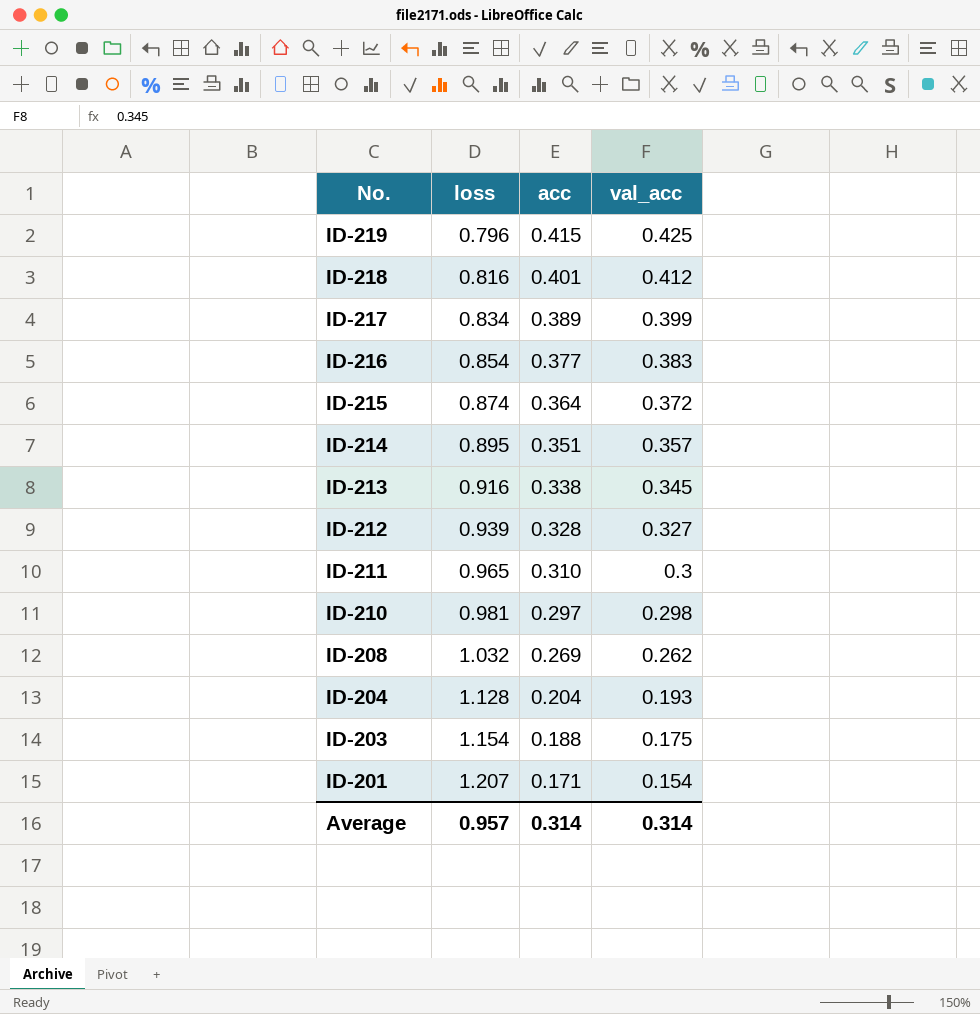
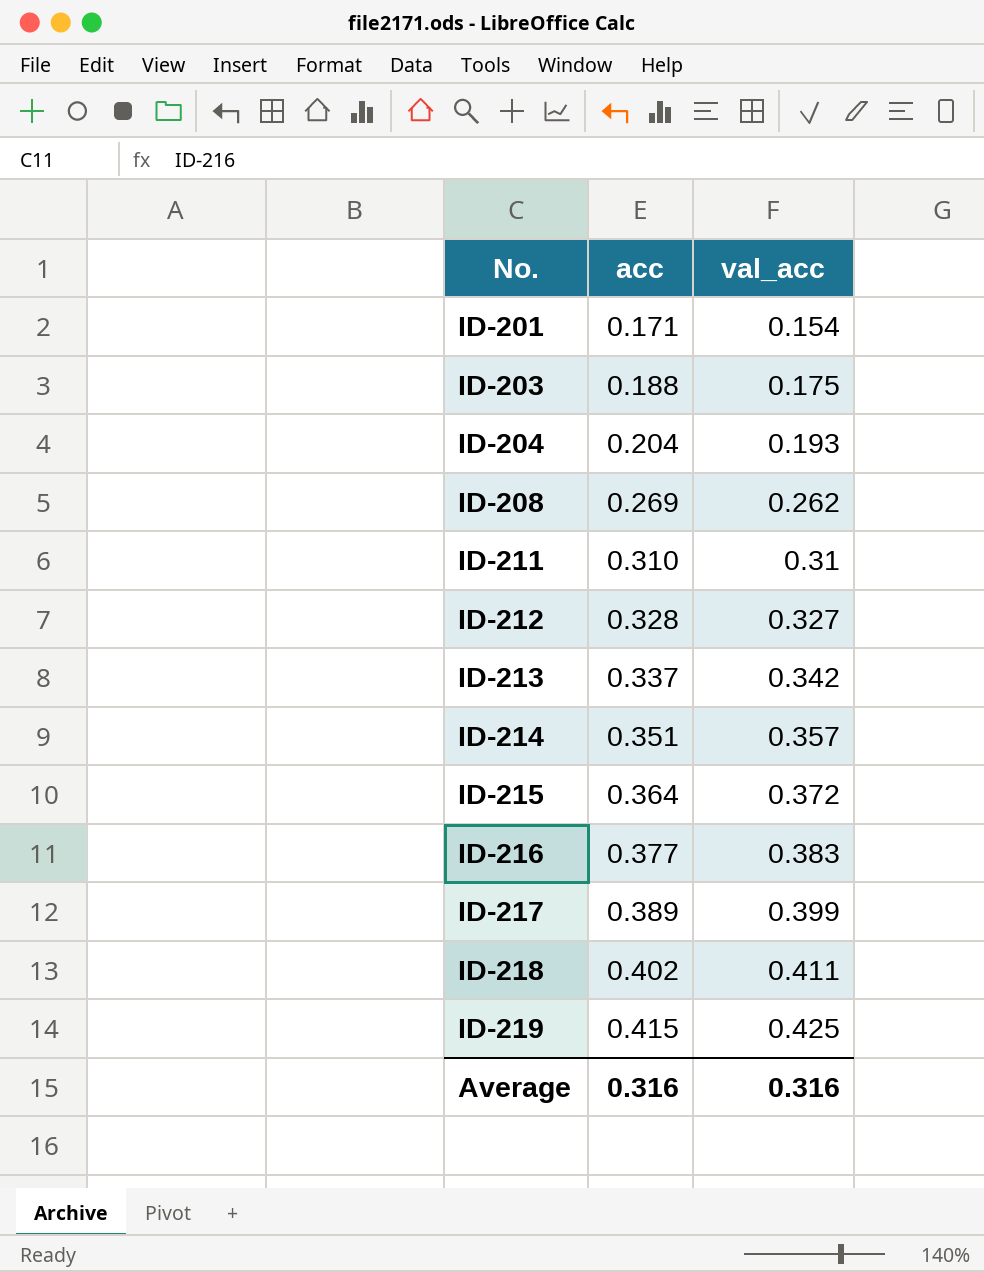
row order: No. descending -> No. ascending
column loss | position: 2 -> none
row ID-210: 0.981 | 0.297 | 0.298 -> none
ID-211 | val_acc: 0.3 -> 0.31
ID-213 | acc: 0.338 -> 0.337
ID-213 | val_acc: 0.345 -> 0.342
ID-218 | acc: 0.401 -> 0.402
ID-218 | val_acc: 0.412 -> 0.411
Average | acc: 0.314 -> 0.316
Average | val_acc: 0.314 -> 0.316

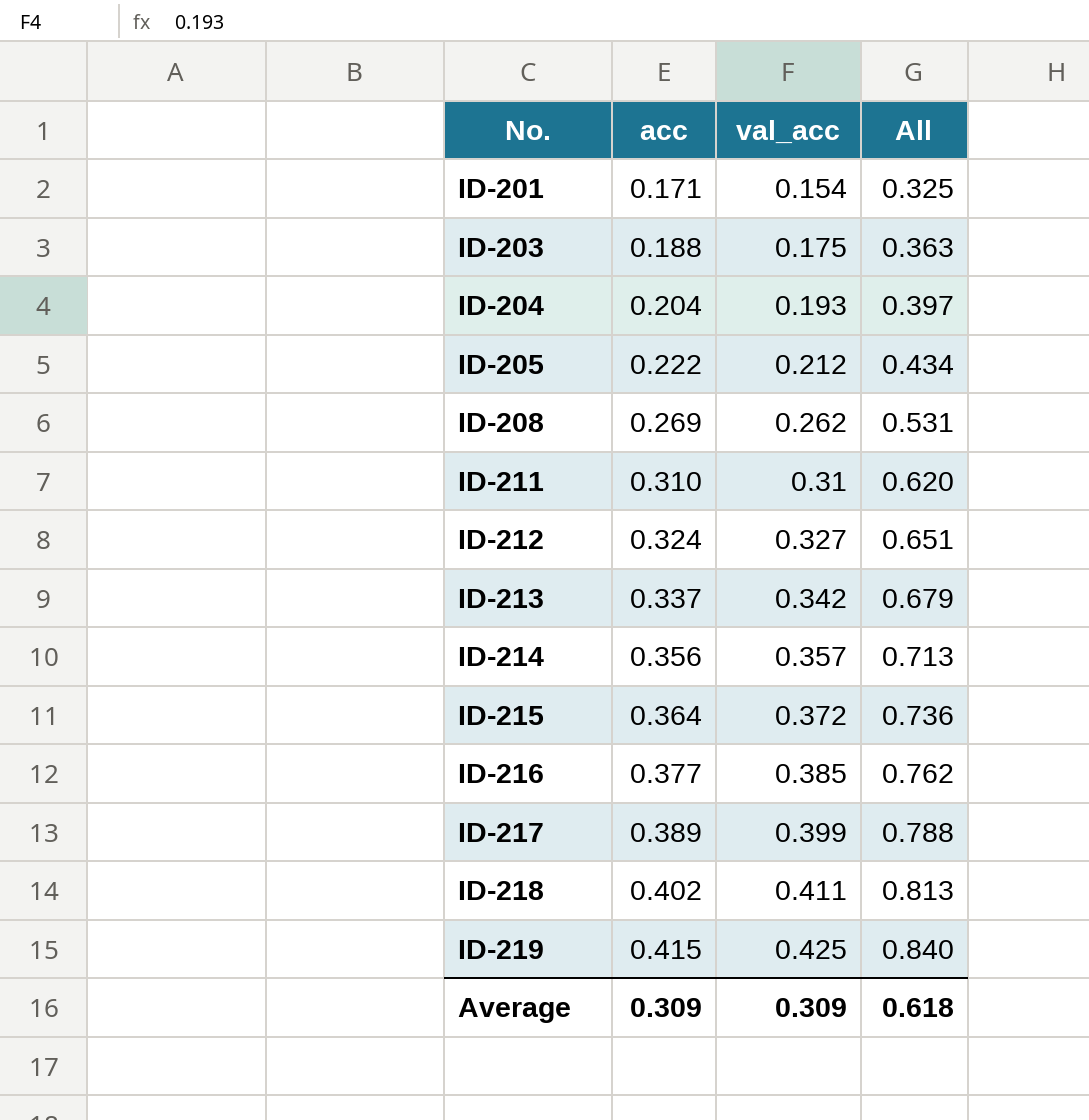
column All | formula: none -> [acc] + [val_acc]
row ID-205: none -> 0.222 | 0.212 | 0.434
ID-212 | acc: 0.328 -> 0.324
ID-214 | acc: 0.351 -> 0.356
ID-216 | val_acc: 0.383 -> 0.385
Average | acc: 0.316 -> 0.309
Average | val_acc: 0.316 -> 0.309

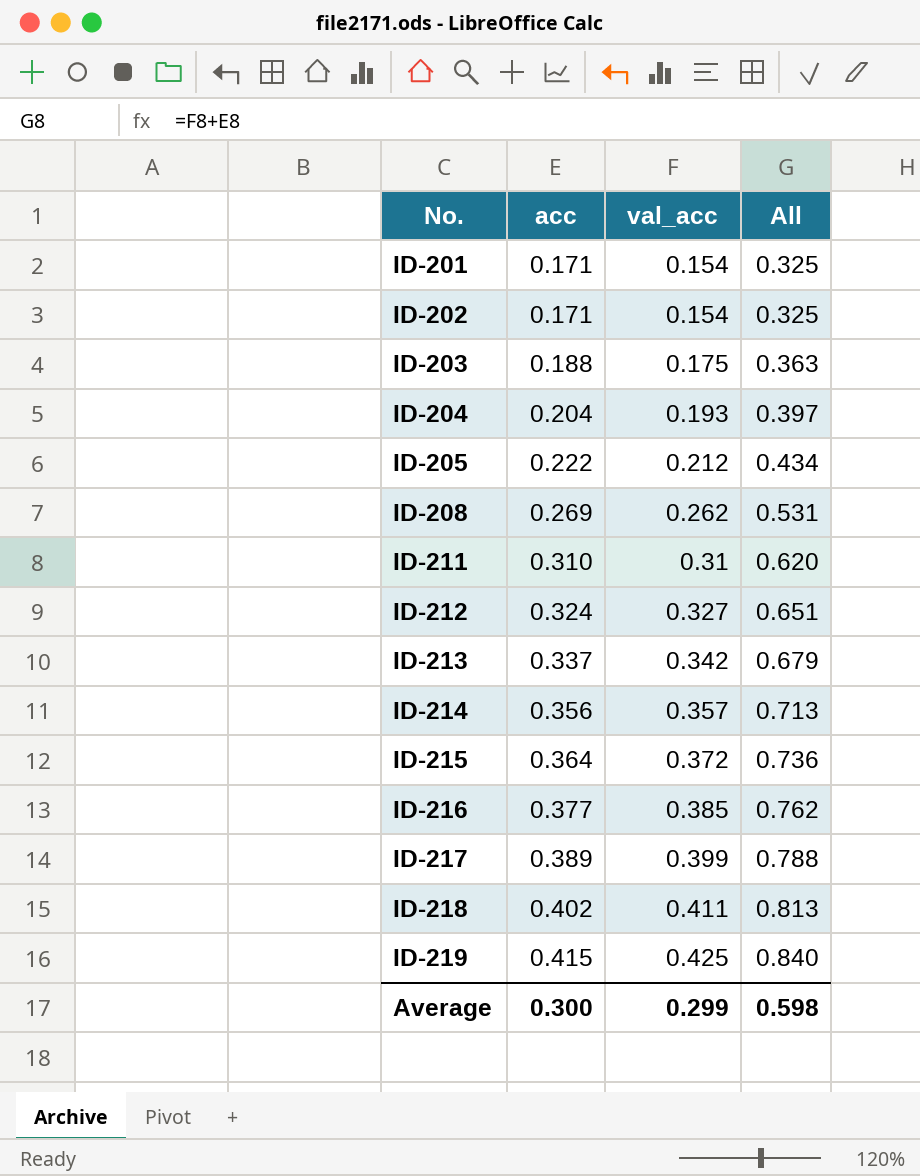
row ID-202: none -> 0.171 | 0.154 | 0.325
Average | acc: 0.309 -> 0.300
Average | val_acc: 0.309 -> 0.299
Average | All: 0.618 -> 0.598

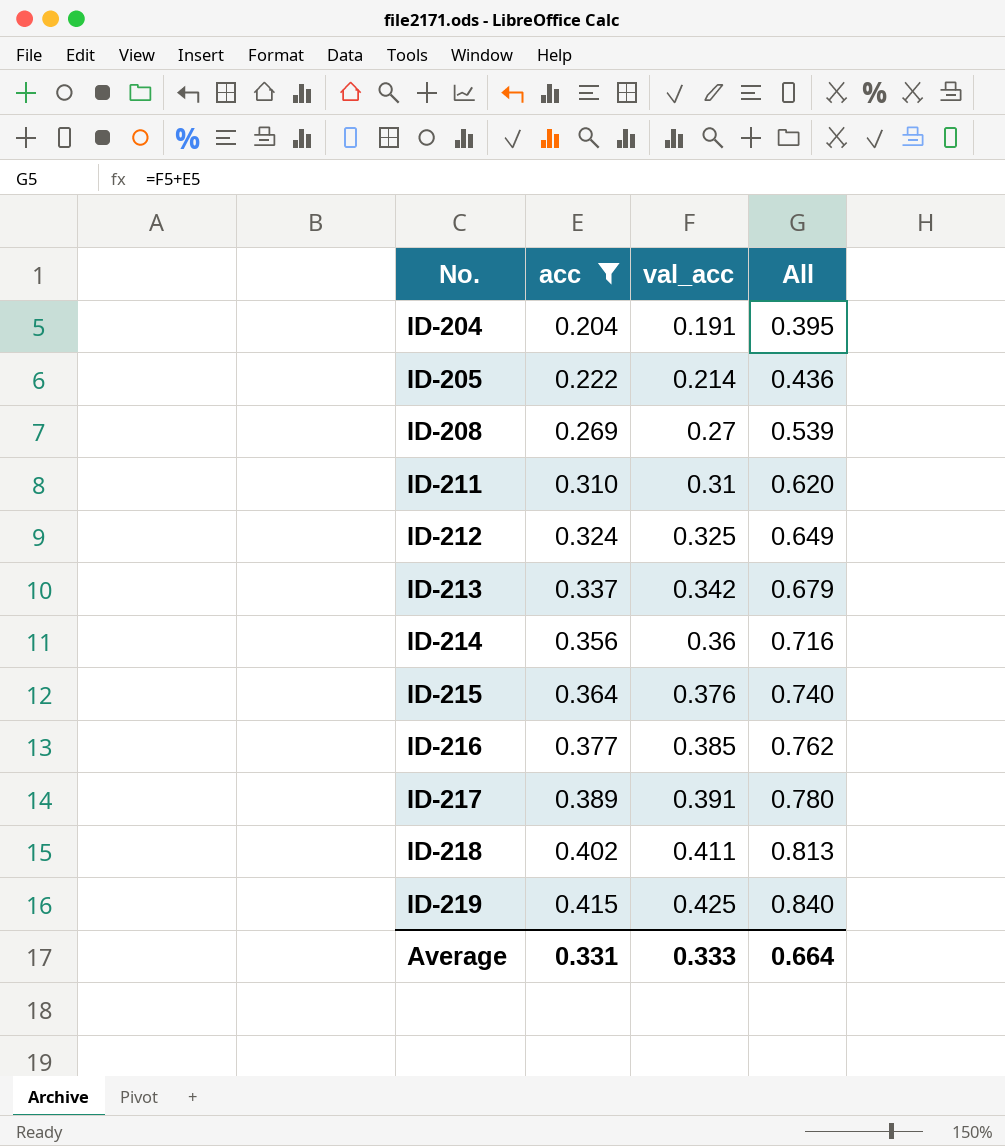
filter: none -> acc >= 0.204
ID-204 | val_acc: 0.193 -> 0.191
ID-204 | All: 0.397 -> 0.395
ID-205 | val_acc: 0.212 -> 0.214
ID-205 | All: 0.434 -> 0.436
ID-208 | val_acc: 0.262 -> 0.27
ID-208 | All: 0.531 -> 0.539
ID-212 | val_acc: 0.327 -> 0.325
ID-212 | All: 0.651 -> 0.649
ID-214 | val_acc: 0.357 -> 0.36
ID-214 | All: 0.713 -> 0.716
ID-215 | val_acc: 0.372 -> 0.376
ID-215 | All: 0.736 -> 0.740
ID-217 | val_acc: 0.399 -> 0.391
ID-217 | All: 0.788 -> 0.780
Average | acc: 0.300 -> 0.331
Average | val_acc: 0.299 -> 0.333
Average | All: 0.598 -> 0.664

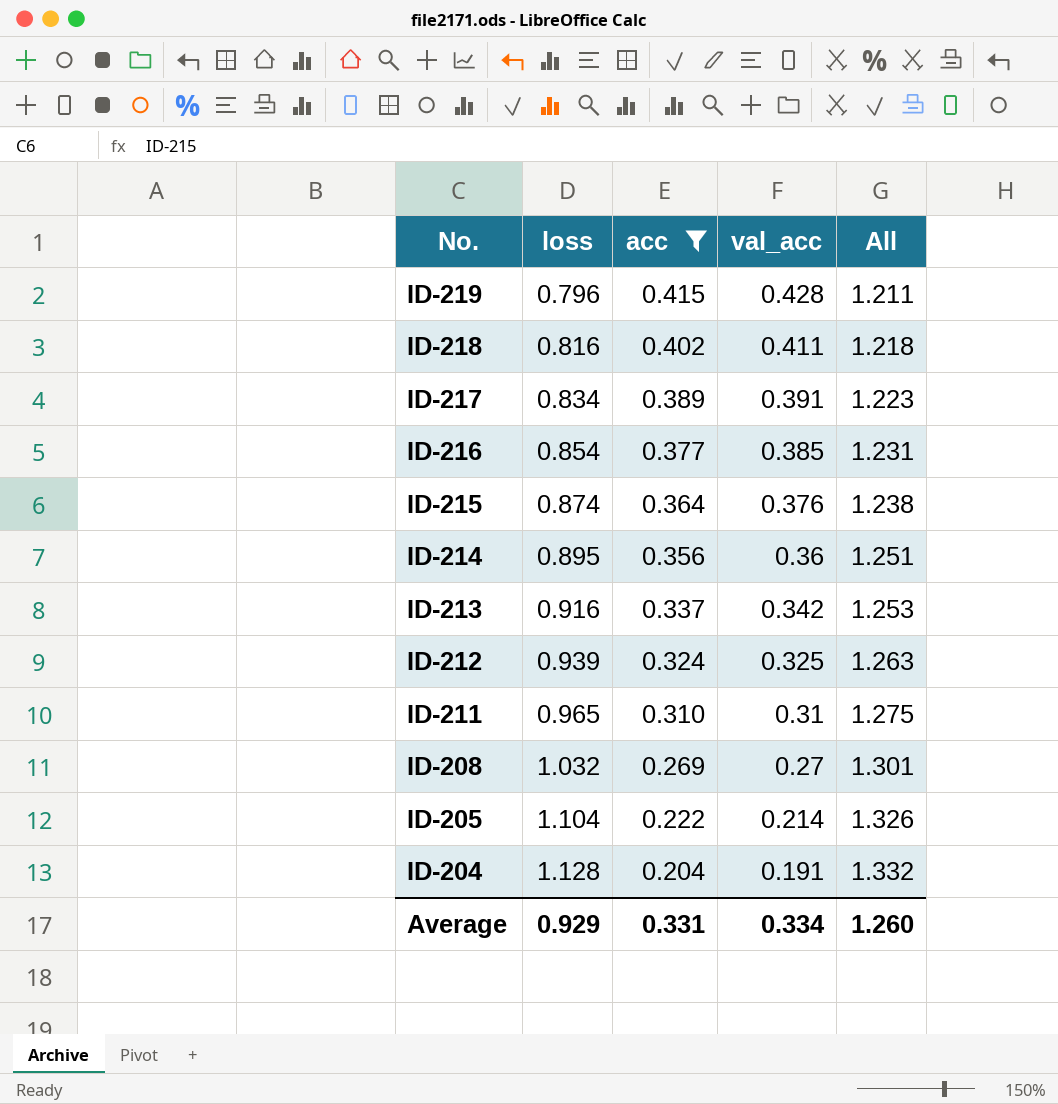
row order: No. ascending -> No. descending
column loss | position: none -> 2
column All | formula: [acc] + [val_acc] -> [loss] + [acc]
ID-219 | val_acc: 0.425 -> 0.428
Average | val_acc: 0.333 -> 0.334
Average | All: 0.664 -> 1.260

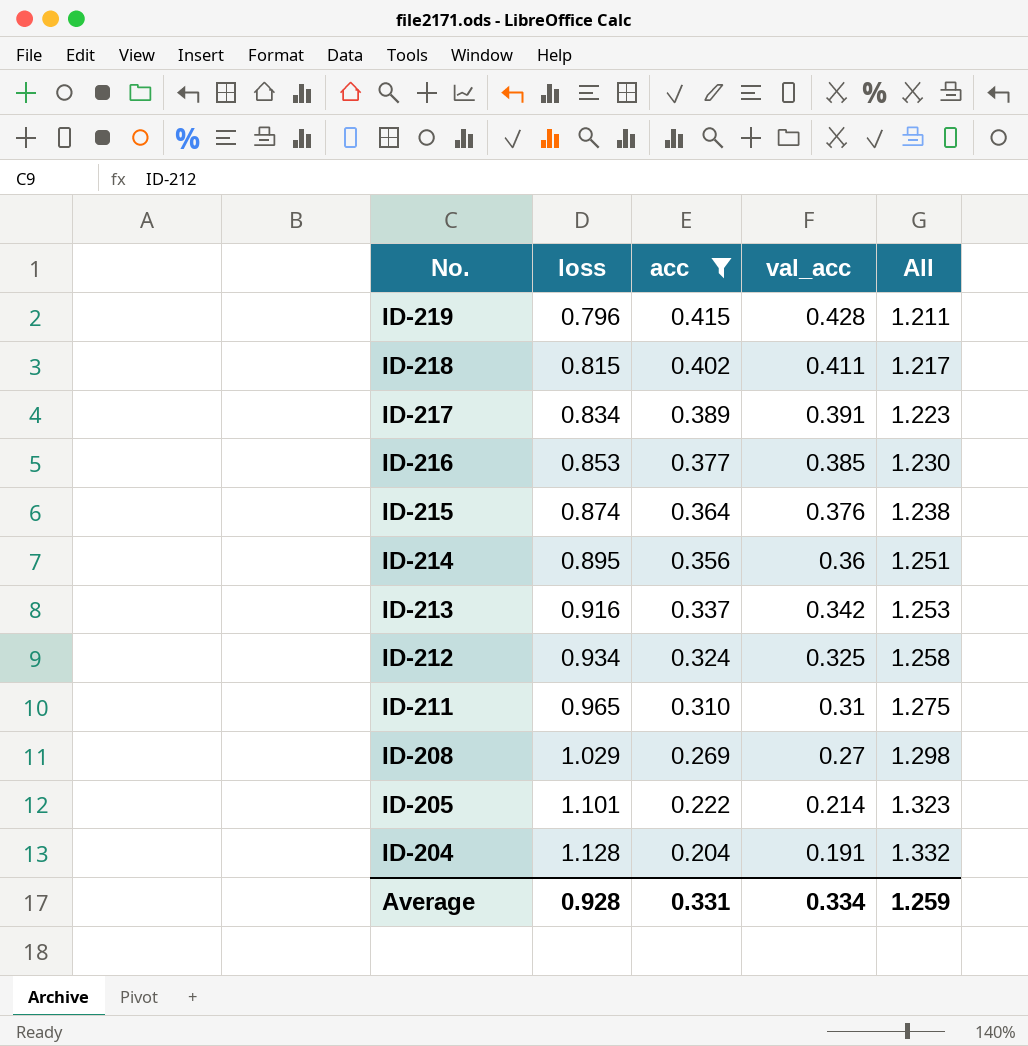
ID-218 | loss: 0.816 -> 0.815
ID-218 | All: 1.218 -> 1.217
ID-216 | loss: 0.854 -> 0.853
ID-216 | All: 1.231 -> 1.230
ID-212 | loss: 0.939 -> 0.934
ID-212 | All: 1.263 -> 1.258
ID-208 | loss: 1.032 -> 1.029
ID-208 | All: 1.301 -> 1.298
ID-205 | loss: 1.104 -> 1.101
ID-205 | All: 1.326 -> 1.323
Average | loss: 0.929 -> 0.928
Average | All: 1.260 -> 1.259

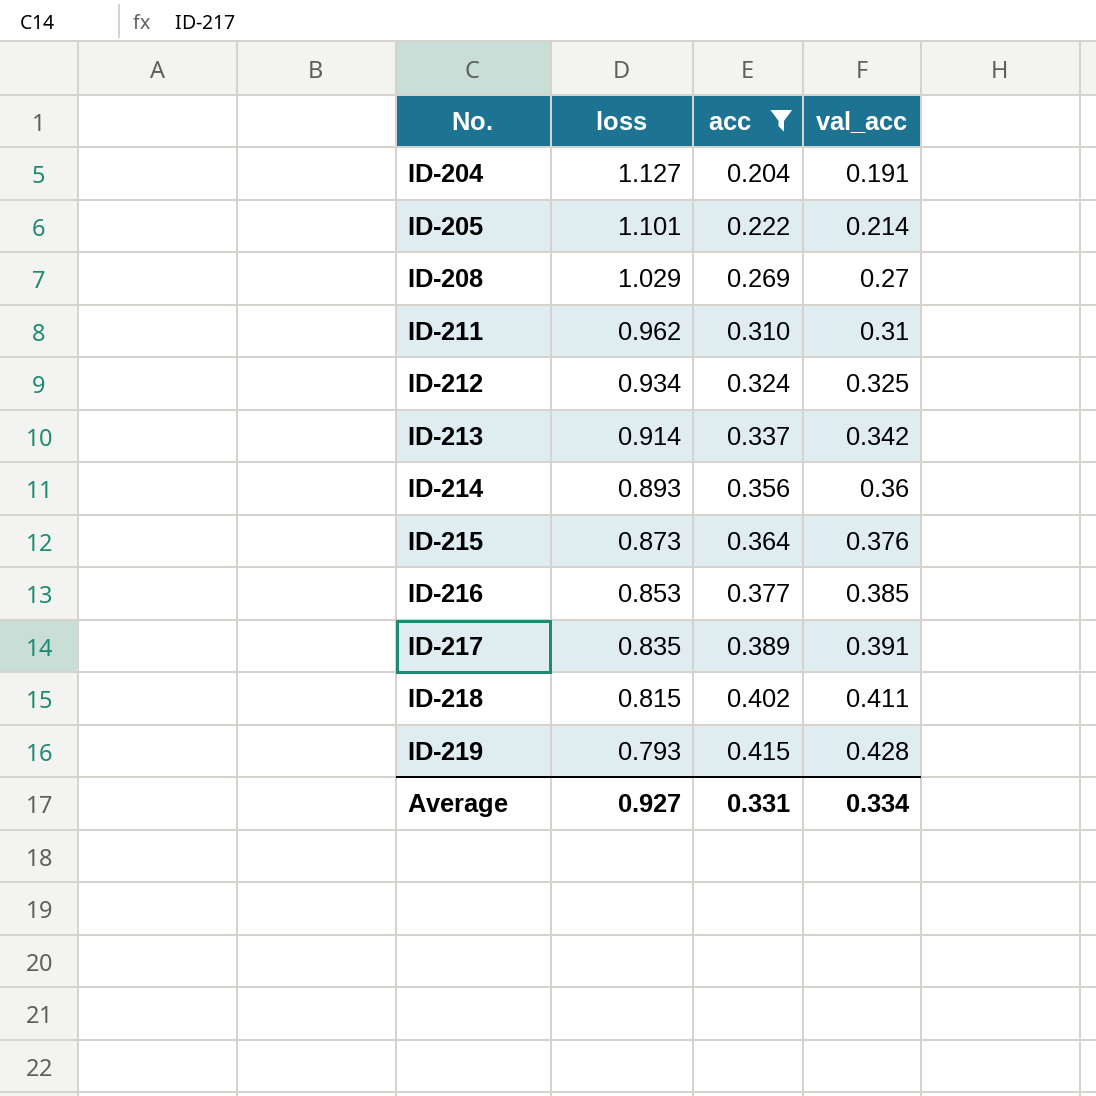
row order: No. descending -> No. ascending
column All | formula: [loss] + [acc] -> none
ID-204 | loss: 1.128 -> 1.127
ID-211 | loss: 0.965 -> 0.962
ID-213 | loss: 0.916 -> 0.914
ID-214 | loss: 0.895 -> 0.893
ID-215 | loss: 0.874 -> 0.873
ID-217 | loss: 0.834 -> 0.835
ID-219 | loss: 0.796 -> 0.793
Average | loss: 0.928 -> 0.927

